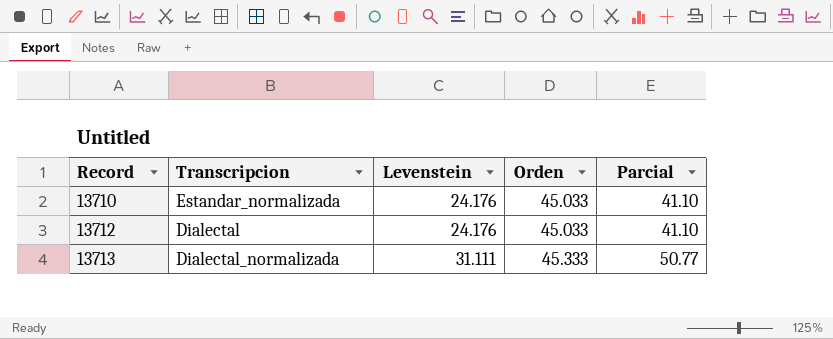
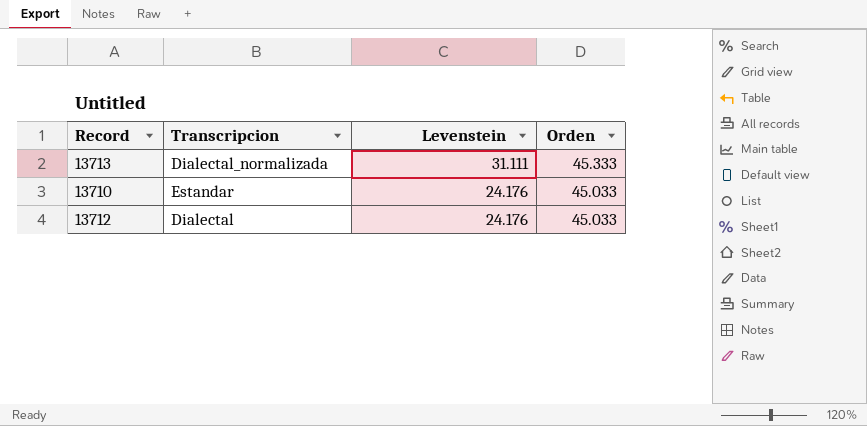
row order: Record ascending -> Levenstein descending
column Parcial | position: 5 -> none
13710 | Transcripcion: Estandar_normalizada -> Estandar

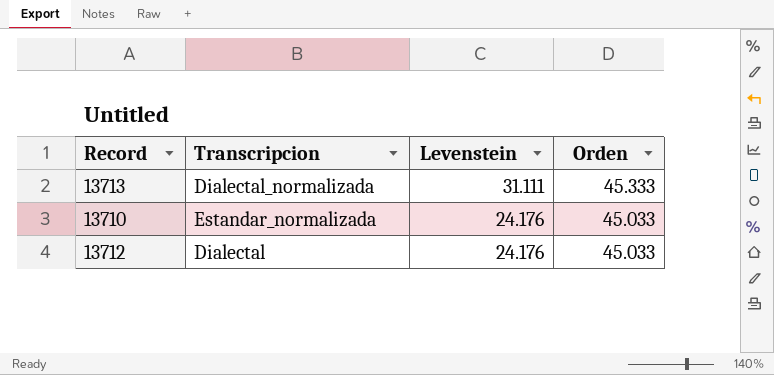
13710 | Transcripcion: Estandar -> Estandar_normalizada

